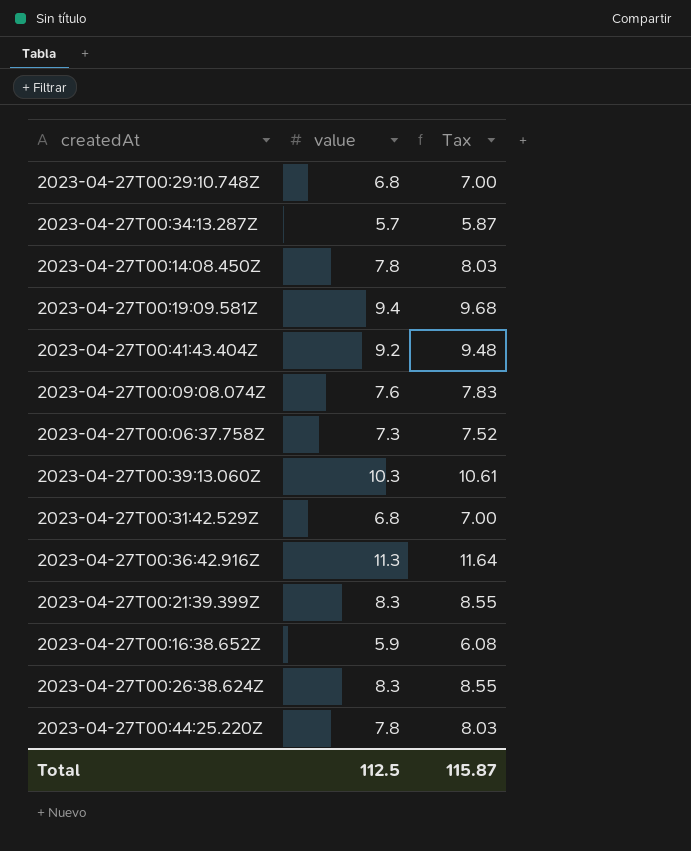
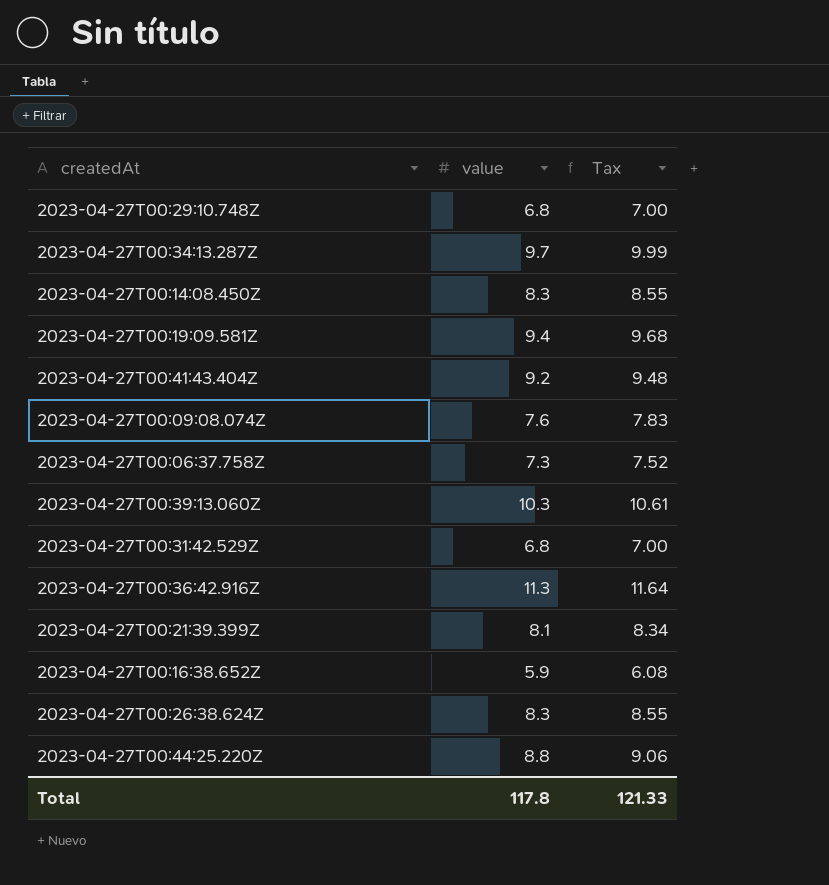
2023-04-27T00:34:13.287Z | value: 5.7 -> 9.7
2023-04-27T00:34:13.287Z | Tax: 5.87 -> 9.99
2023-04-27T00:14:08.450Z | value: 7.8 -> 8.3
2023-04-27T00:14:08.450Z | Tax: 8.03 -> 8.55
2023-04-27T00:21:39.399Z | value: 8.3 -> 8.1
2023-04-27T00:21:39.399Z | Tax: 8.55 -> 8.34
2023-04-27T00:44:25.220Z | value: 7.8 -> 8.8
2023-04-27T00:44:25.220Z | Tax: 8.03 -> 9.06
Total | value: 112.5 -> 117.8
Total | Tax: 115.87 -> 121.33

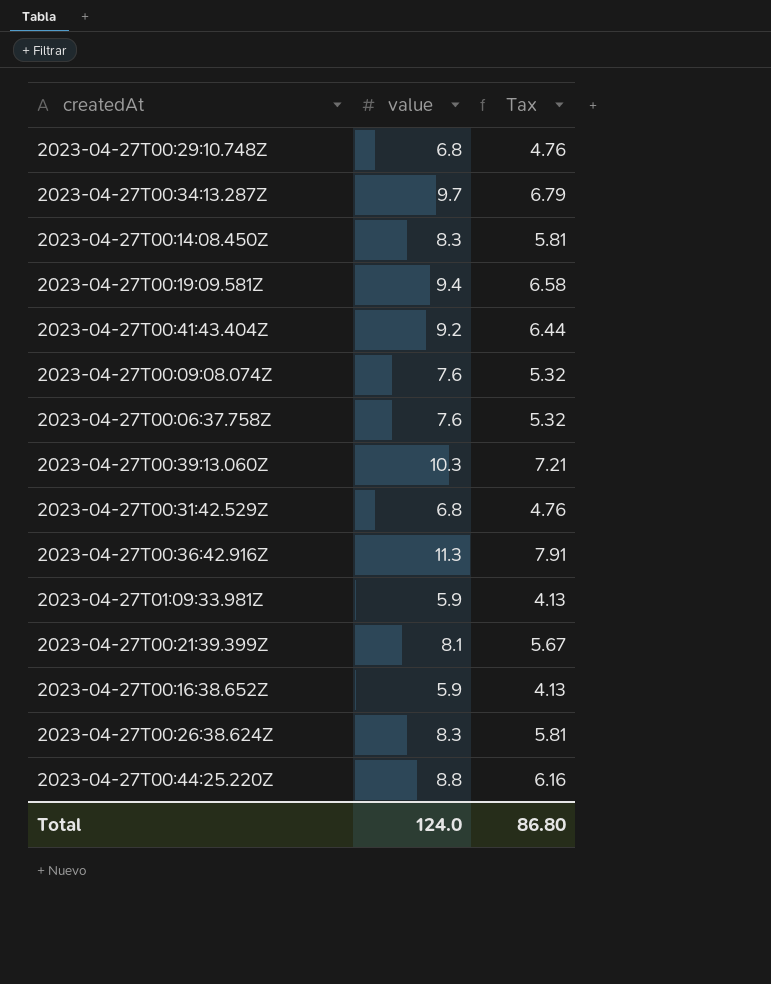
column Tax | formula: [value] * 1.03 -> [value] * 0.7
2023-04-27T00:06:37.758Z | value: 7.3 -> 7.6
row 2023-04-27T01:09:33.981Z: none -> 5.9 | 4.13
Total | value: 117.8 -> 124.0
Total | Tax: 121.33 -> 86.80

